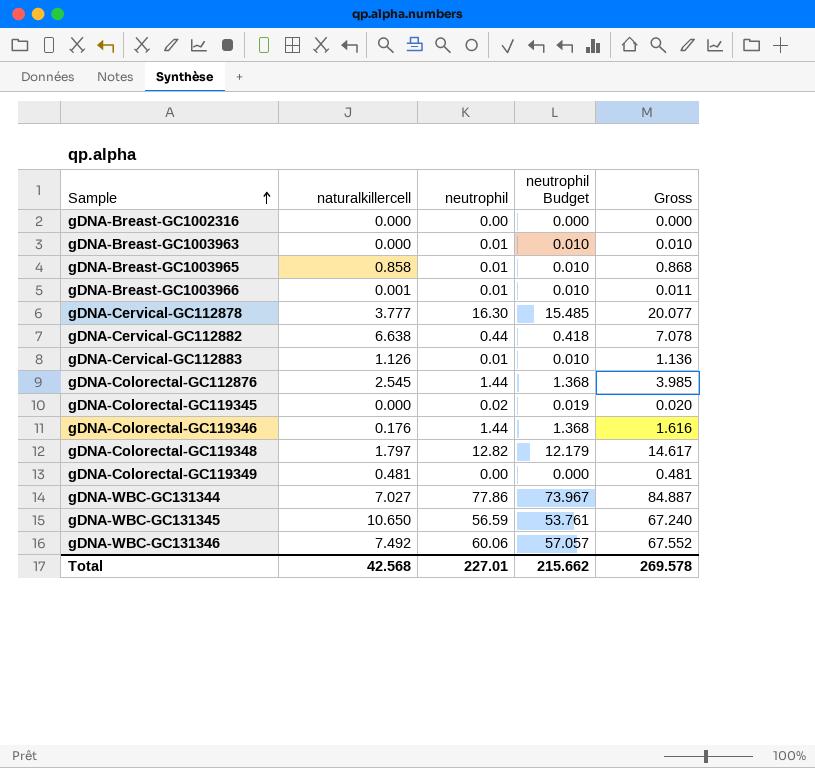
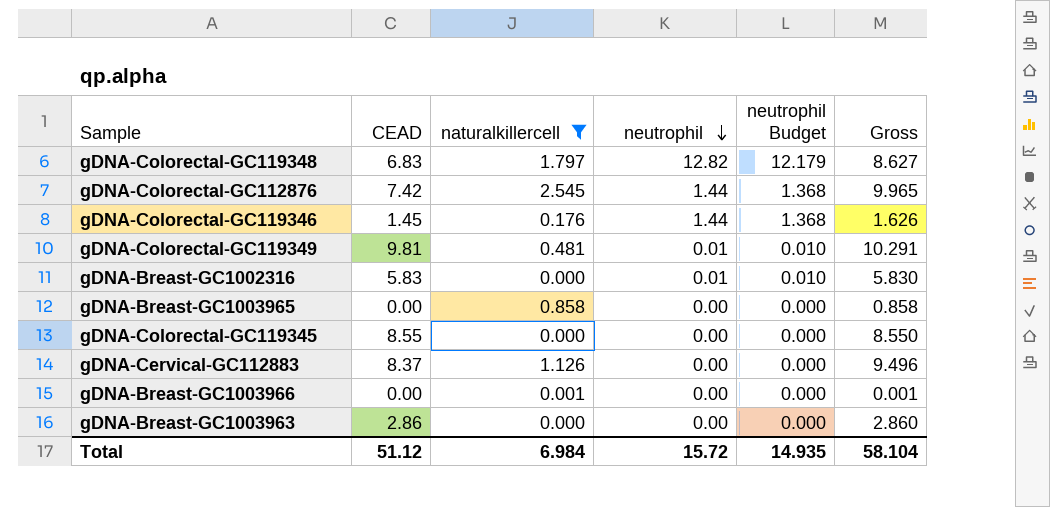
filter: none -> naturalkillercell <= 2.545
row order: Sample ascending -> neutrophil descending
column CEAD | position: none -> 2
column Gross | formula: [naturalkillercell] + [neutrophil] -> [CEAD] + [naturalkillercell]
gDNA-Colorectal-GC119349 | neutrophil: 0.00 -> 0.01
gDNA-Colorectal-GC119349 | neutrophil Budget: 0.000 -> 0.010
gDNA-Breast-GC1002316 | neutrophil: 0.00 -> 0.01
gDNA-Breast-GC1002316 | neutrophil Budget: 0.000 -> 0.010
gDNA-Breast-GC1003965 | neutrophil: 0.01 -> 0.00
gDNA-Breast-GC1003965 | neutrophil Budget: 0.010 -> 0.000
gDNA-Colorectal-GC119345 | neutrophil: 0.02 -> 0.00
gDNA-Colorectal-GC119345 | neutrophil Budget: 0.019 -> 0.000
gDNA-Cervical-GC112883 | neutrophil: 0.01 -> 0.00
gDNA-Cervical-GC112883 | neutrophil Budget: 0.010 -> 0.000
gDNA-Breast-GC1003966 | neutrophil: 0.01 -> 0.00
gDNA-Breast-GC1003966 | neutrophil Budget: 0.010 -> 0.000
gDNA-Breast-GC1003963 | neutrophil: 0.01 -> 0.00
gDNA-Breast-GC1003963 | neutrophil Budget: 0.010 -> 0.000
Total | naturalkillercell: 42.568 -> 6.984
Total | neutrophil: 227.01 -> 15.72
Total | neutrophil Budget: 215.662 -> 14.935
Total | Gross: 269.578 -> 58.104

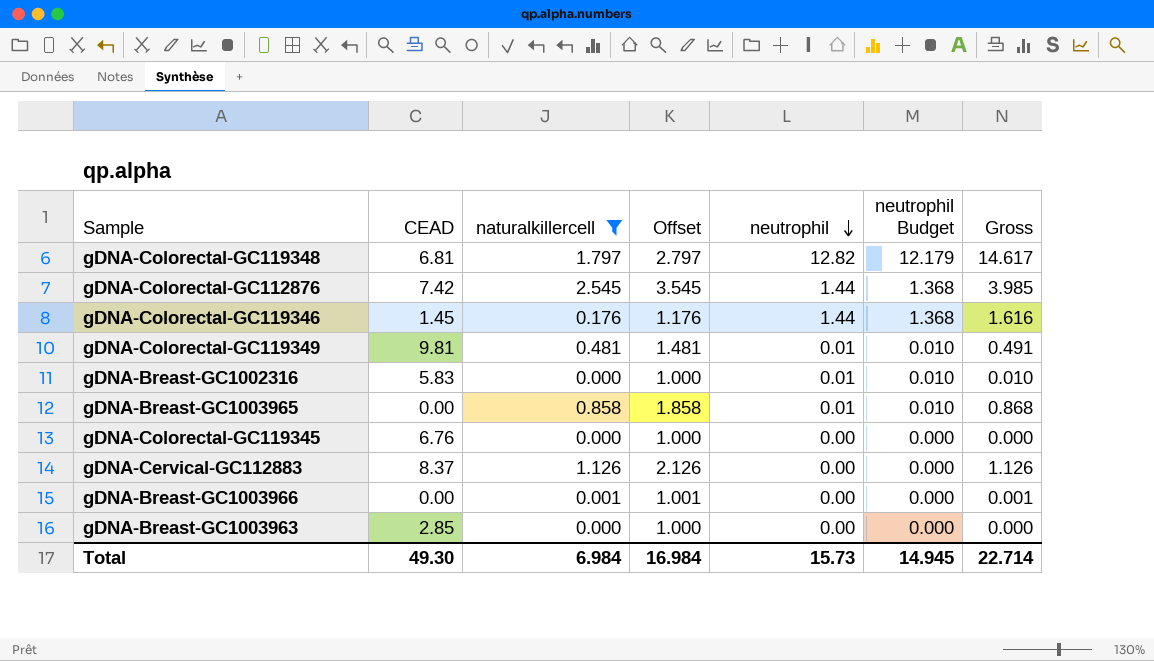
column Offset | formula: none -> [naturalkillercell] + 1
column Gross | formula: [CEAD] + [naturalkillercell] -> [naturalkillercell] + [neutrophil]
gDNA-Colorectal-GC119348 | CEAD: 6.83 -> 6.81
gDNA-Breast-GC1003965 | neutrophil: 0.00 -> 0.01
gDNA-Breast-GC1003965 | neutrophil Budget: 0.000 -> 0.010
gDNA-Colorectal-GC119345 | CEAD: 8.55 -> 6.76
gDNA-Breast-GC1003963 | CEAD: 2.86 -> 2.85
Total | CEAD: 51.12 -> 49.30
Total | neutrophil: 15.72 -> 15.73
Total | neutrophil Budget: 14.935 -> 14.945
Total | Gross: 58.104 -> 22.714

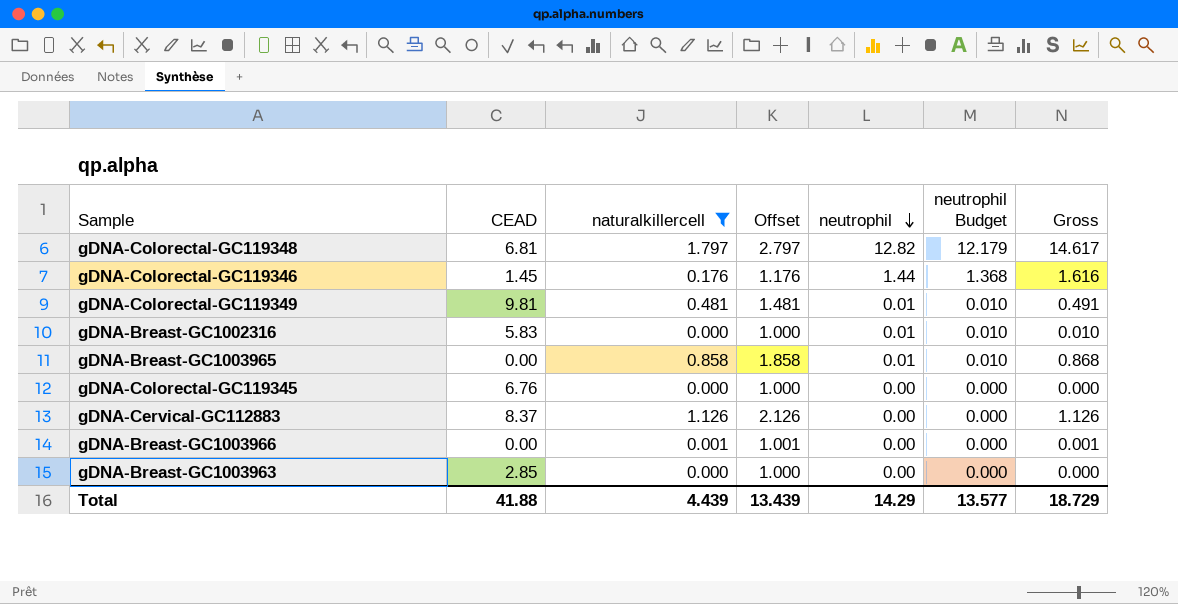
row gDNA-Colorectal-GC112876: 7.42 | 2.545 | 3.545 | 1.44 | 1.368 | 3.985 -> none
Total | CEAD: 49.30 -> 41.88
Total | naturalkillercell: 6.984 -> 4.439
Total | Offset: 16.984 -> 13.439
Total | neutrophil: 15.73 -> 14.29
Total | neutrophil Budget: 14.945 -> 13.577
Total | Gross: 22.714 -> 18.729

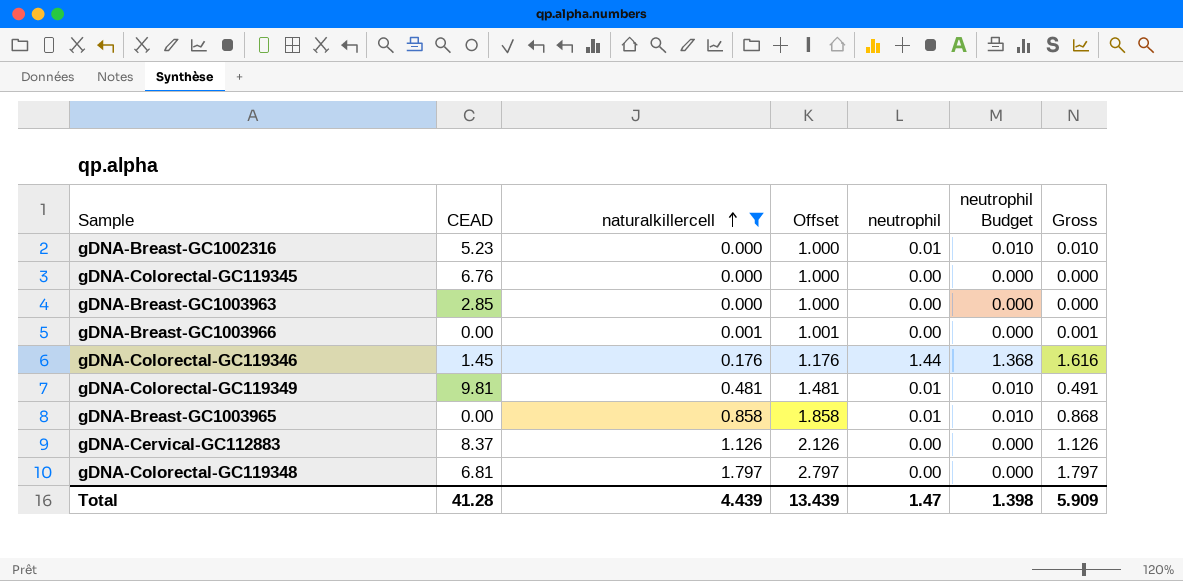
row order: neutrophil descending -> naturalkillercell ascending
gDNA-Breast-GC1002316 | CEAD: 5.83 -> 5.23
gDNA-Colorectal-GC119348 | neutrophil: 12.82 -> 0.00
gDNA-Colorectal-GC119348 | neutrophil Budget: 12.179 -> 0.000
gDNA-Colorectal-GC119348 | Gross: 14.617 -> 1.797
Total | CEAD: 41.88 -> 41.28
Total | neutrophil: 14.29 -> 1.47
Total | neutrophil Budget: 13.577 -> 1.398
Total | Gross: 18.729 -> 5.909

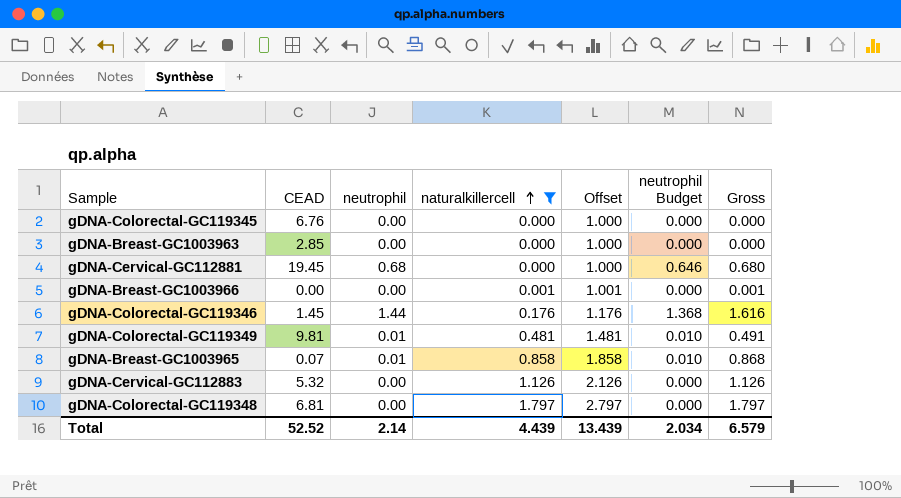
column neutrophil | position: 5 -> 3
row gDNA-Breast-GC1002316: 5.23 | 0.000 | 1.000 | 0.01 | 0.010 | 0.010 -> none
row gDNA-Cervical-GC112881: none -> 19.45 | 0.68 | 0.000 | 1.000 | 0.646 | 0.680
gDNA-Breast-GC1003965 | CEAD: 0.00 -> 0.07
gDNA-Cervical-GC112883 | CEAD: 8.37 -> 5.32
Total | CEAD: 41.28 -> 52.52
Total | neutrophil: 1.47 -> 2.14
Total | neutrophil Budget: 1.398 -> 2.034
Total | Gross: 5.909 -> 6.579

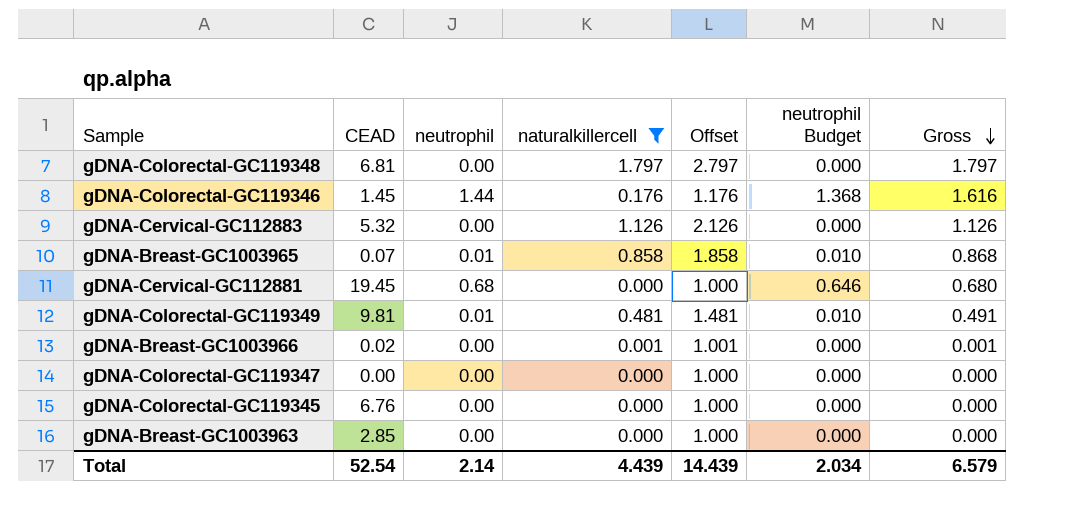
row order: naturalkillercell ascending -> Gross descending
gDNA-Breast-GC1003966 | CEAD: 0.00 -> 0.02
row gDNA-Colorectal-GC119347: none -> 0.00 | 0.00 | 0.000 | 1.000 | 0.000 | 0.000
Total | CEAD: 52.52 -> 52.54
Total | Offset: 13.439 -> 14.439

